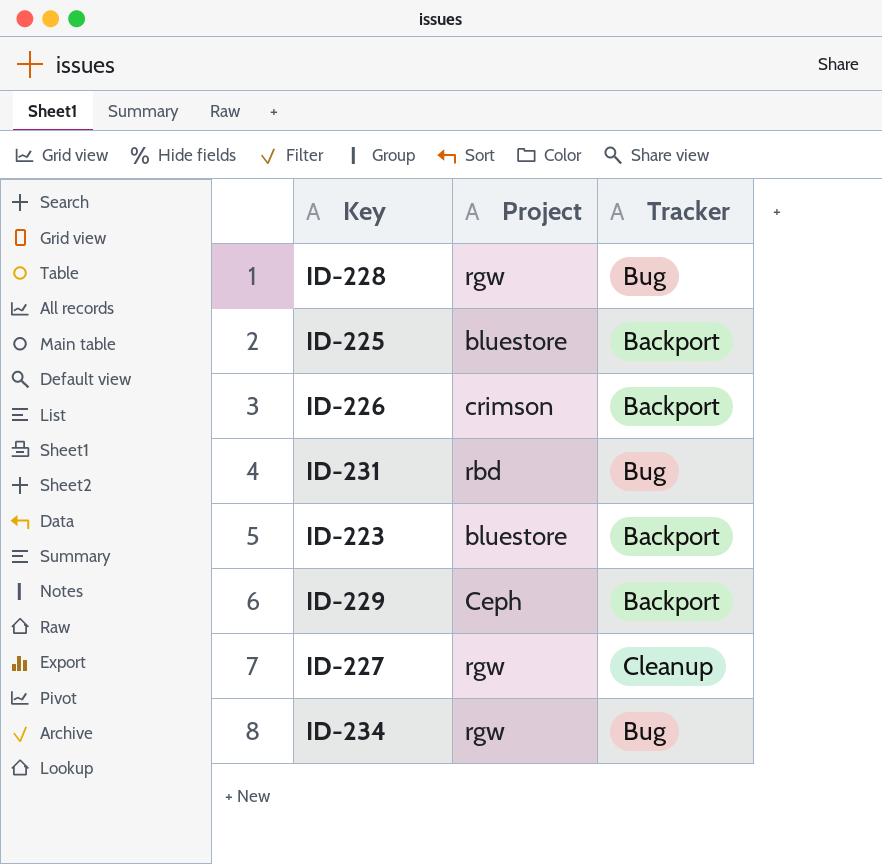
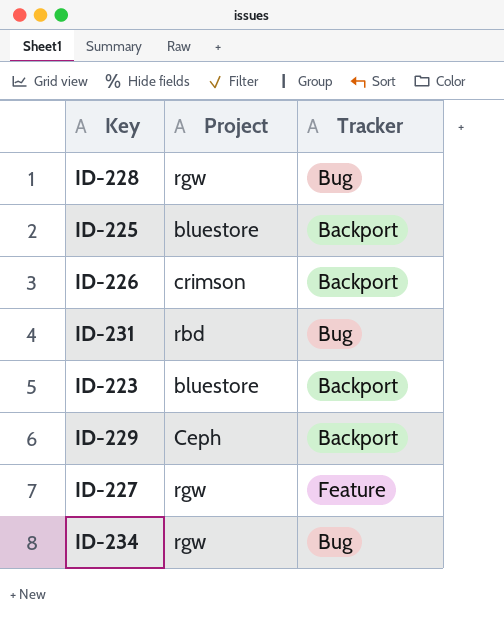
ID-227 | Tracker: Cleanup -> Feature

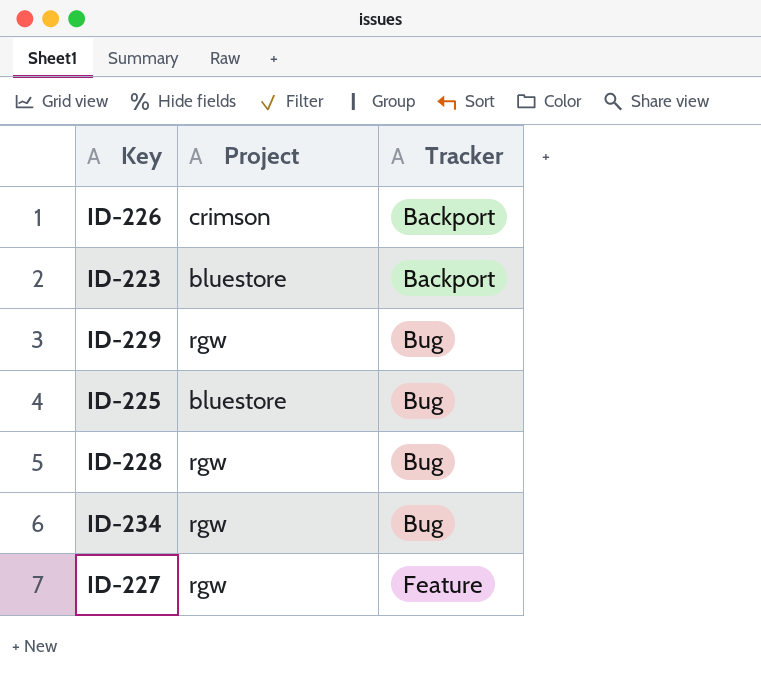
row order: none -> Tracker ascending
row ID-231: rbd | Bug -> none
ID-229 | Project: Ceph -> rgw
ID-229 | Tracker: Backport -> Bug
ID-225 | Tracker: Backport -> Bug

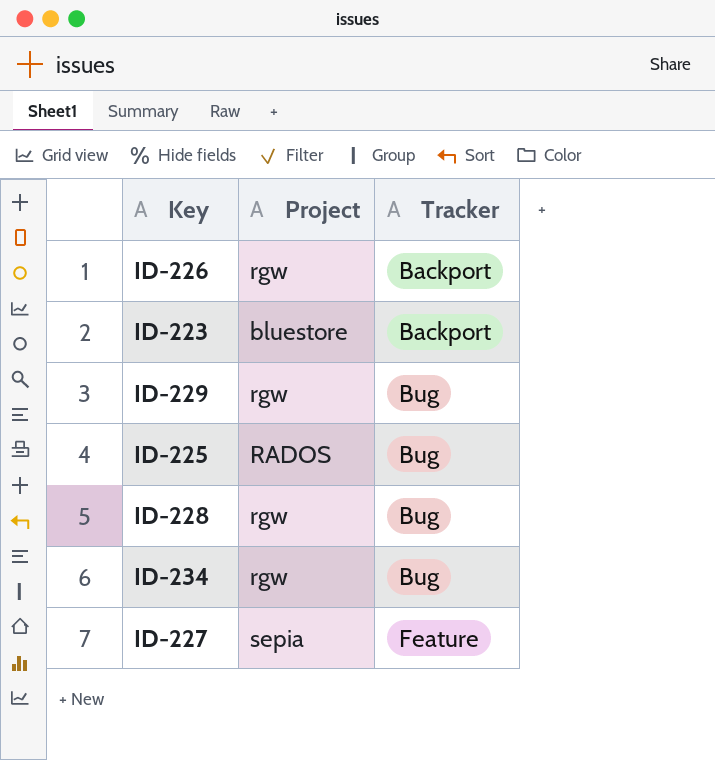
ID-226 | Project: crimson -> rgw
ID-225 | Project: bluestore -> RADOS
ID-227 | Project: rgw -> sepia

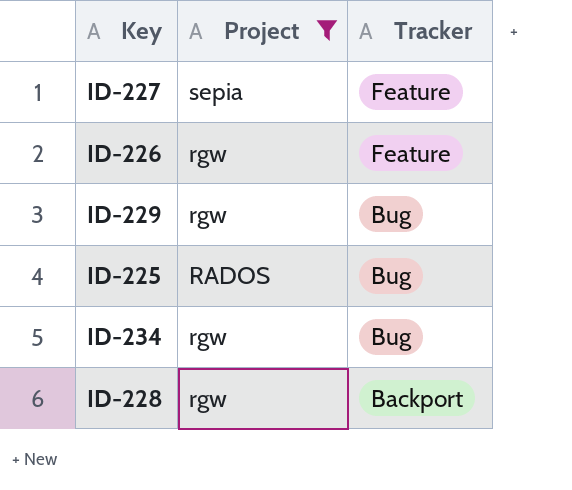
filter: none -> Project != bluestore
row order: Tracker ascending -> Tracker descending
ID-226 | Tracker: Backport -> Feature
ID-228 | Tracker: Bug -> Backport

